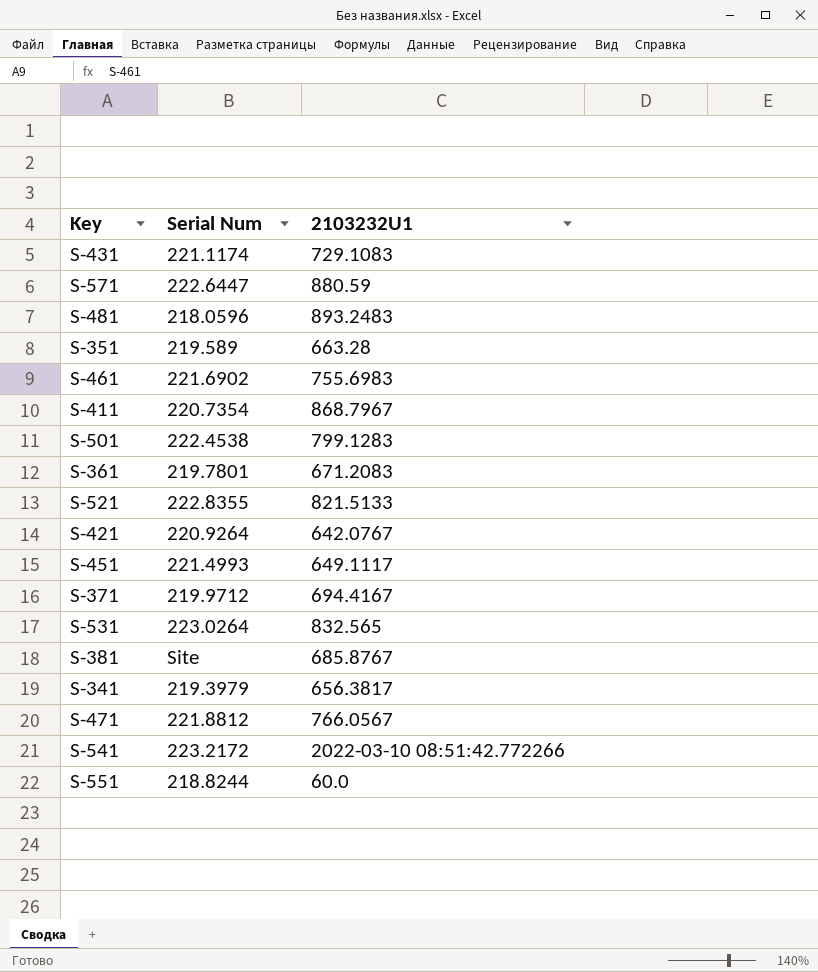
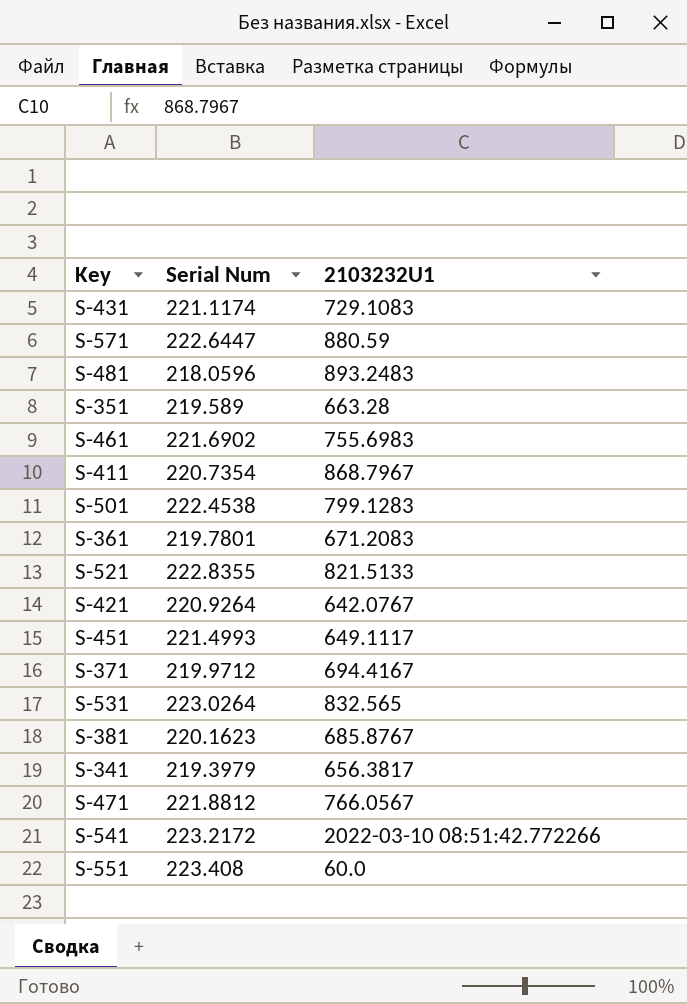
S-381 | Serial Num: Site -> 220.1623
S-551 | Serial Num: 218.8244 -> 223.408

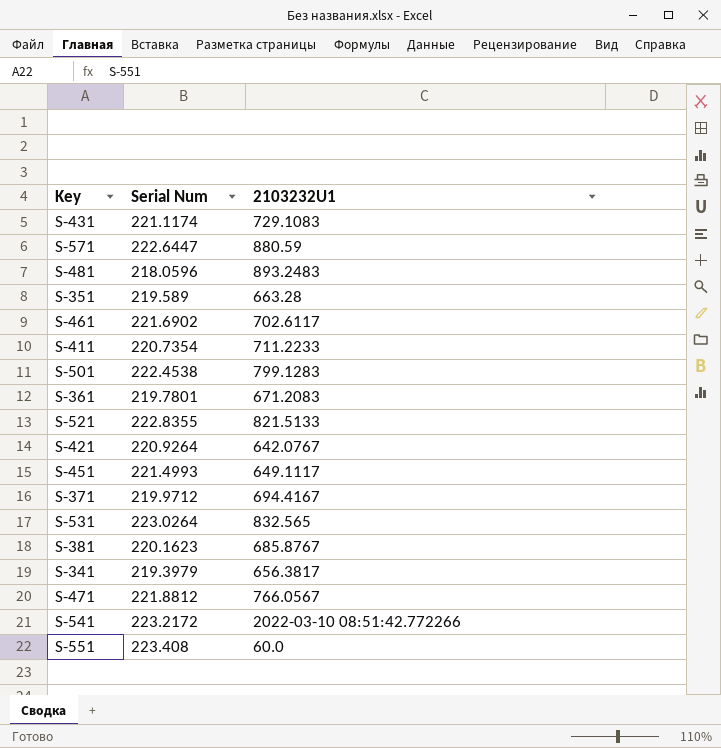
S-461 | 2103232U1: 755.6983 -> 702.6117
S-411 | 2103232U1: 868.7967 -> 711.2233

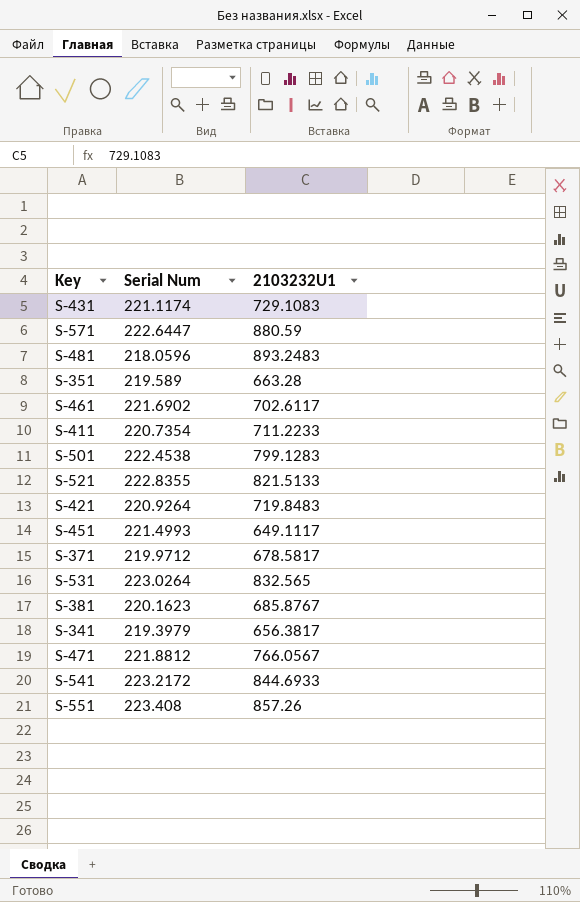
row S-361: 219.7801 | 671.2083 -> none
S-421 | 2103232U1: 642.0767 -> 719.8483
S-371 | 2103232U1: 694.4167 -> 678.5817
S-541 | 2103232U1: 2022-03-10 08:51:42.772266 -> 844.6933
S-551 | 2103232U1: 60.0 -> 857.26

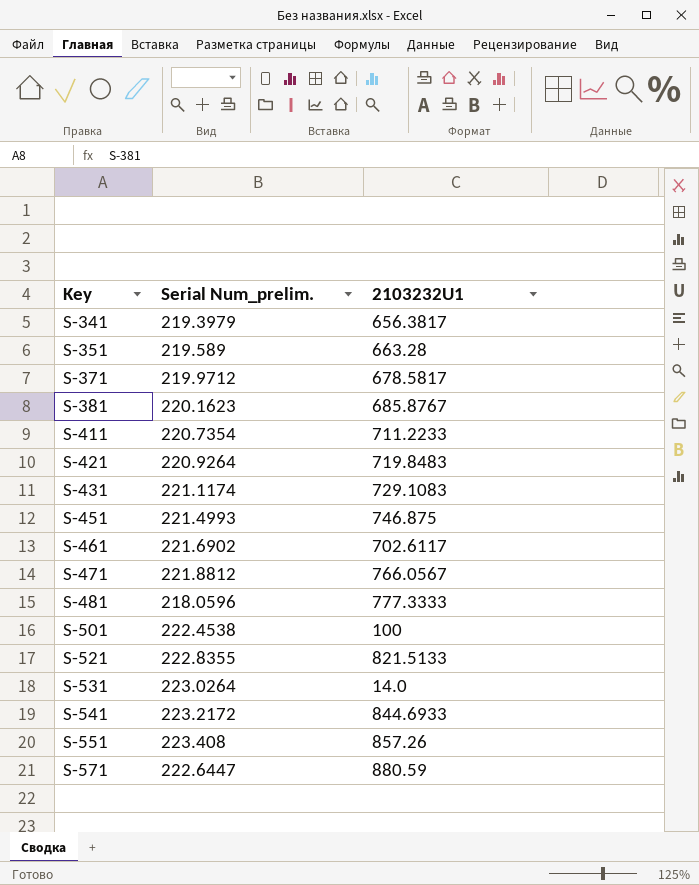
row order: none -> Key ascending
column name: Serial Num -> Serial Num_prelim.
S-451 | 2103232U1: 649.1117 -> 746.875
S-481 | 2103232U1: 893.2483 -> 777.3333
S-501 | 2103232U1: 799.1283 -> 100
S-531 | 2103232U1: 832.565 -> 14.0

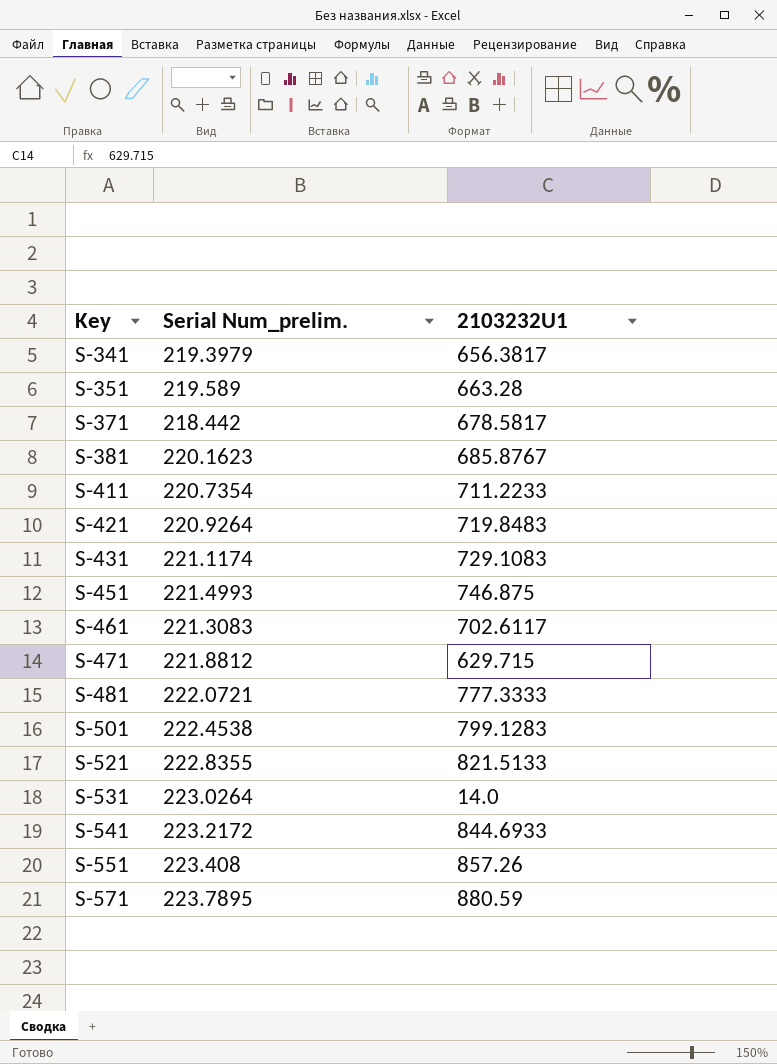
S-371 | Serial Num_prelim.: 219.9712 -> 218.442
S-461 | Serial Num_prelim.: 221.6902 -> 221.3083
S-471 | 2103232U1: 766.0567 -> 629.715
S-481 | Serial Num_prelim.: 218.0596 -> 222.0721
S-501 | 2103232U1: 100 -> 799.1283
S-571 | Serial Num_prelim.: 222.6447 -> 223.7895

